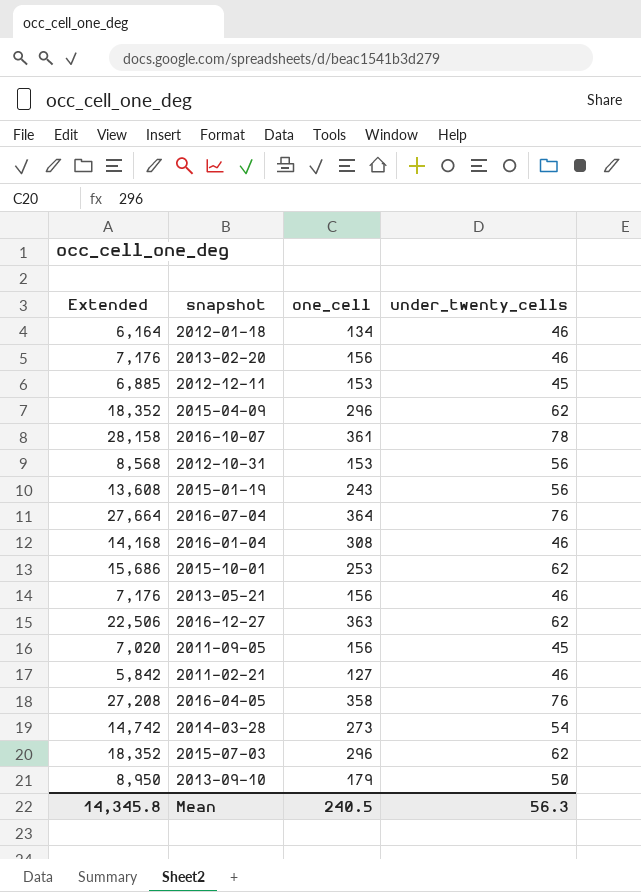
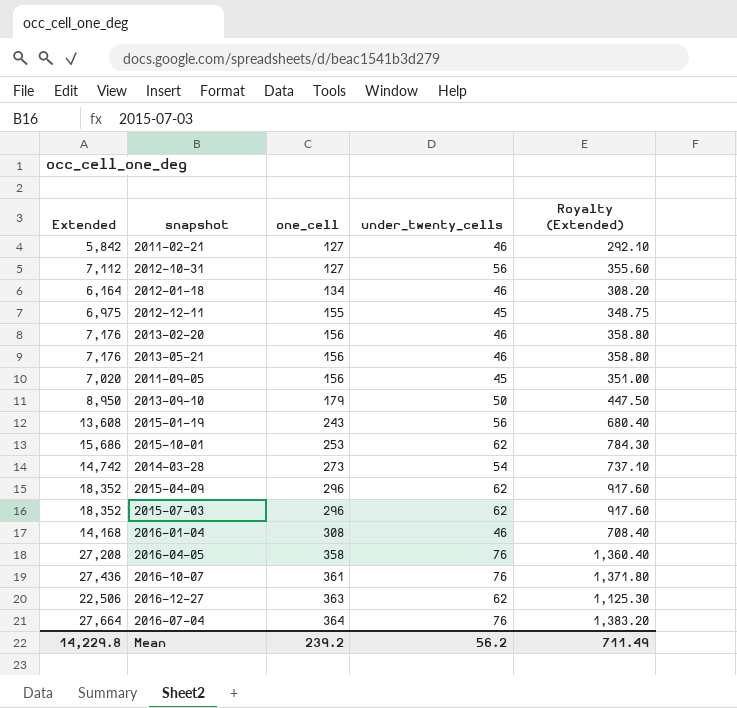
row order: none -> one_cell ascending
column Royalty (Extended) | formula: none -> [Extended] * 0.05
2012-10-31 | Extended: 8,568 -> 7,112
2012-10-31 | one_cell: 153 -> 127
2012-12-11 | Extended: 6,885 -> 6,975
2012-12-11 | one_cell: 153 -> 155
2016-10-07 | Extended: 28,158 -> 27,436
2016-10-07 | under_twenty_cells: 78 -> 76
Mean | Extended: 14,345.8 -> 14,229.8
Mean | one_cell: 240.5 -> 239.2
Mean | under_twenty_cells: 56.3 -> 56.2

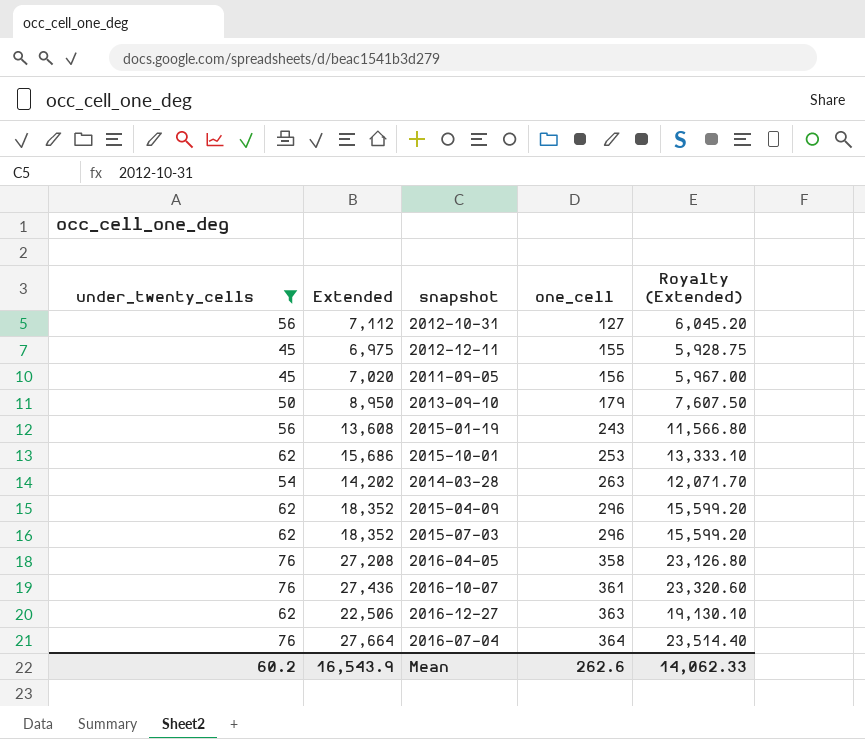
filter: none -> under_twenty_cells != 46
column under_twenty_cells | position: 4 -> 1
column Royalty (Extended) | formula: [Extended] * 0.05 -> [Extended] * 0.85
2014-03-28 | Extended: 14,742 -> 14,202
2014-03-28 | one_cell: 273 -> 263
Mean | under_twenty_cells: 56.2 -> 60.2
Mean | Extended: 14,229.8 -> 16,543.9
Mean | one_cell: 239.2 -> 262.6
Mean | Royalty (Extended): 711.49 -> 14,062.33

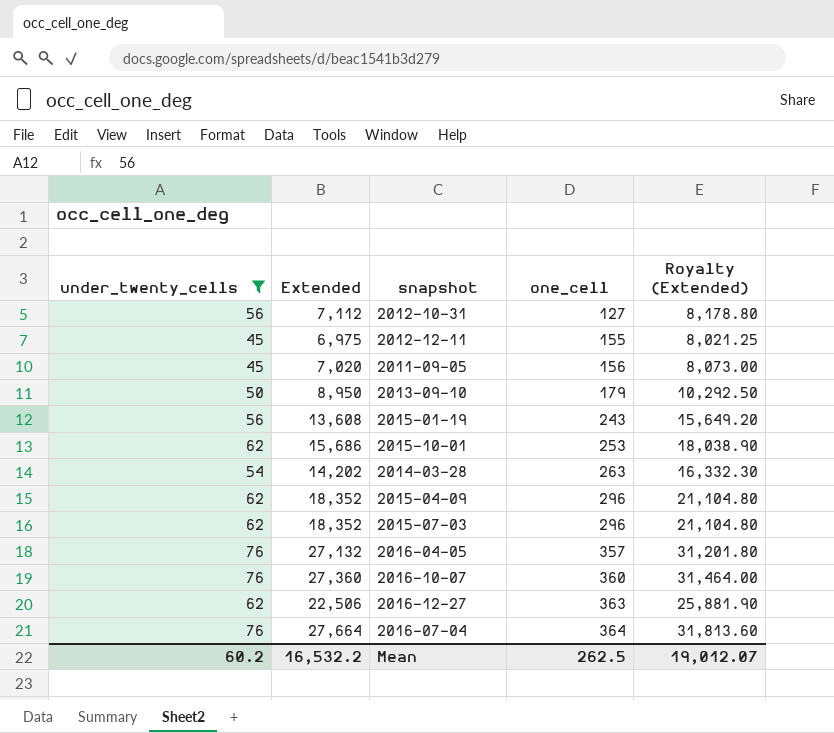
column Royalty (Extended) | formula: [Extended] * 0.85 -> [Extended] * 1.15
2016-04-05 | Extended: 27,208 -> 27,132
2016-04-05 | one_cell: 358 -> 357
2016-10-07 | Extended: 27,436 -> 27,360
2016-10-07 | one_cell: 361 -> 360
Mean | Extended: 16,543.9 -> 16,532.2
Mean | one_cell: 262.6 -> 262.5
Mean | Royalty (Extended): 14,062.33 -> 19,012.07

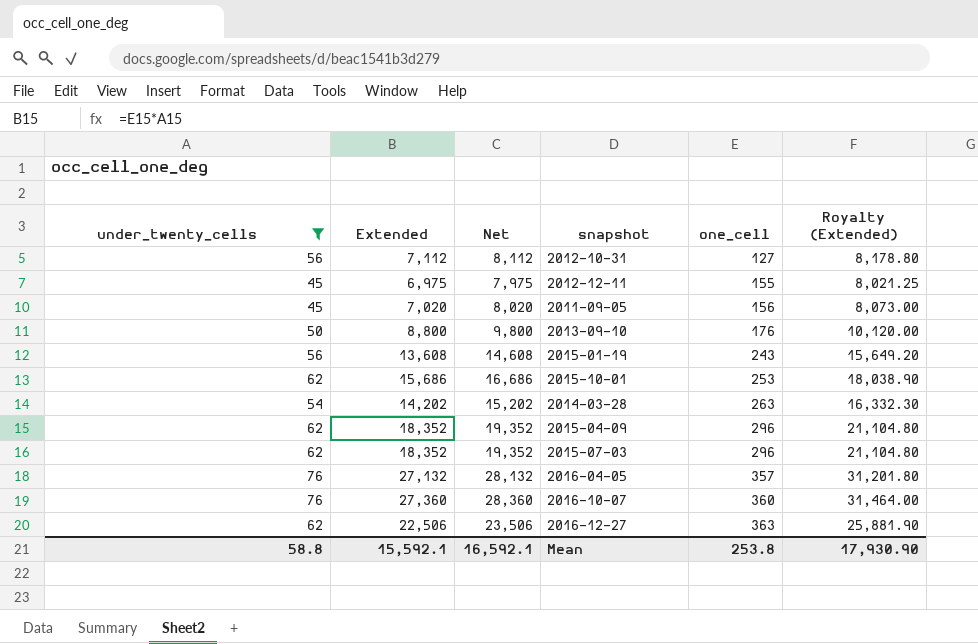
column Net | formula: none -> [Extended] + 1000
row 2016-07-04: 76 | 27,664 | 364 | 31,813.60 -> none
2013-09-10 | Extended: 8,950 -> 8,800
2013-09-10 | one_cell: 179 -> 176
2013-09-10 | Royalty (Extended): 10,292.50 -> 10,120.00
Mean | under_twenty_cells: 60.2 -> 58.8
Mean | Extended: 16,532.2 -> 15,592.1
Mean | one_cell: 262.5 -> 253.8
Mean | Royalty (Extended): 19,012.07 -> 17,930.90

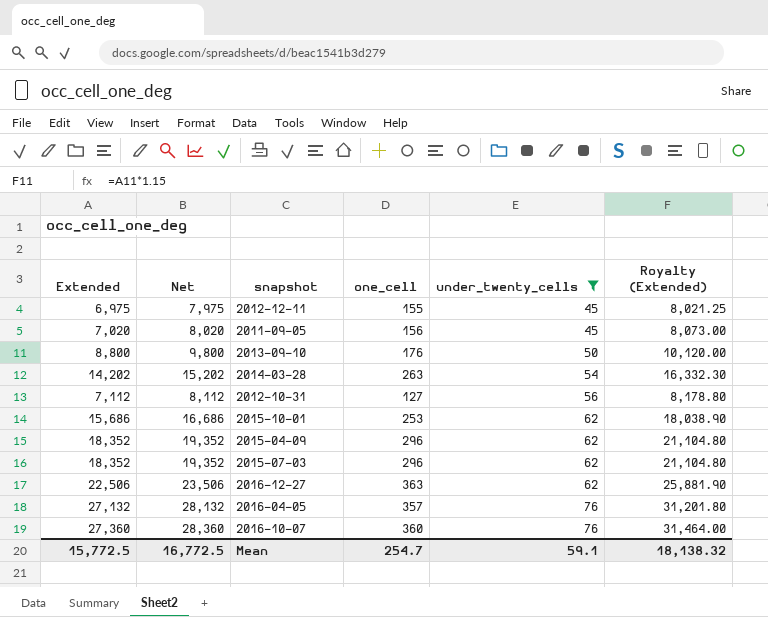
row order: one_cell ascending -> under_twenty_cells ascending
column under_twenty_cells | position: 1 -> 5
row 2015-01-19: 56 | 13,608 | 14,608 | 243 | 15,649.20 -> none
Mean | Extended: 15,592.1 -> 15,772.5
Mean | Net: 16,592.1 -> 16,772.5
Mean | one_cell: 253.8 -> 254.7
Mean | under_twenty_cells: 58.8 -> 59.1
Mean | Royalty (Extended): 17,930.90 -> 18,138.32

